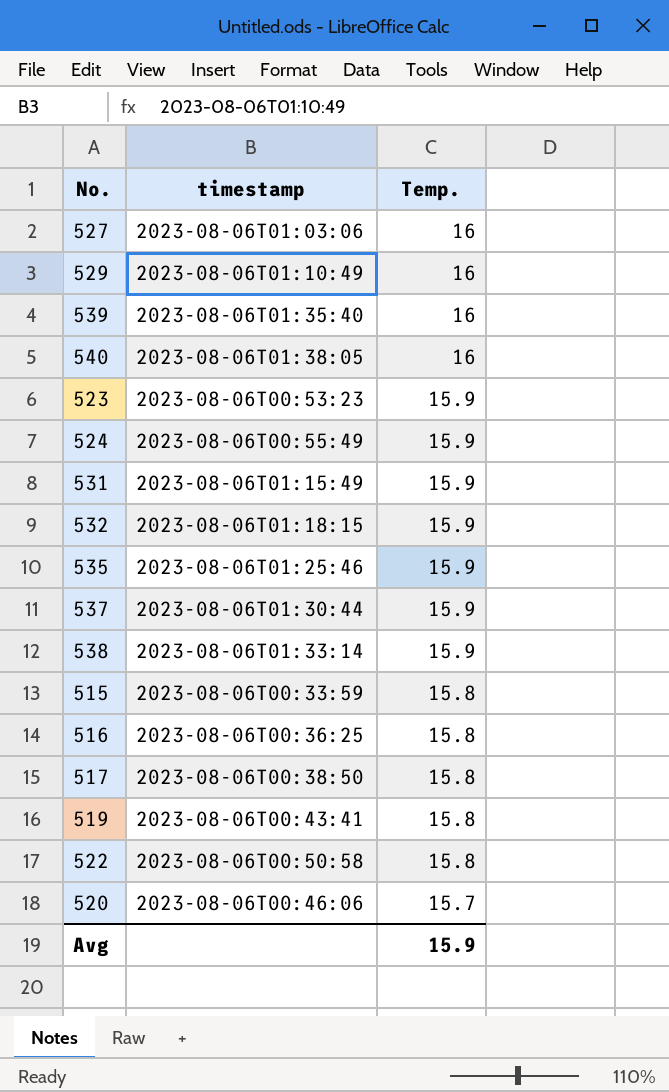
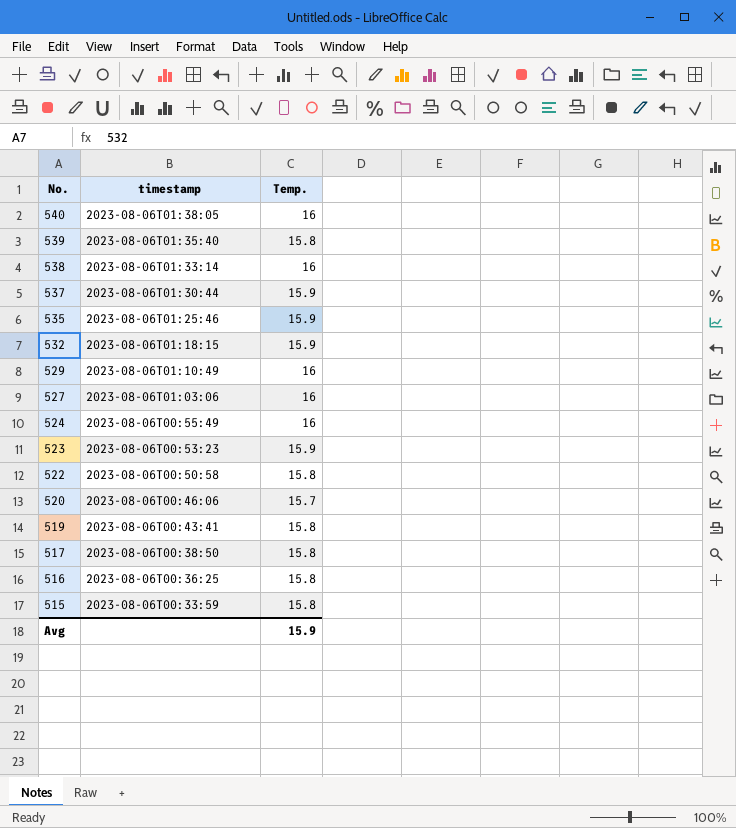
row order: Temp. descending -> No. descending
row 531: 2023-08-06T01:15:49 | 15.9 -> none
539 | Temp.: 16 -> 15.8
538 | Temp.: 15.9 -> 16
524 | Temp.: 15.9 -> 16

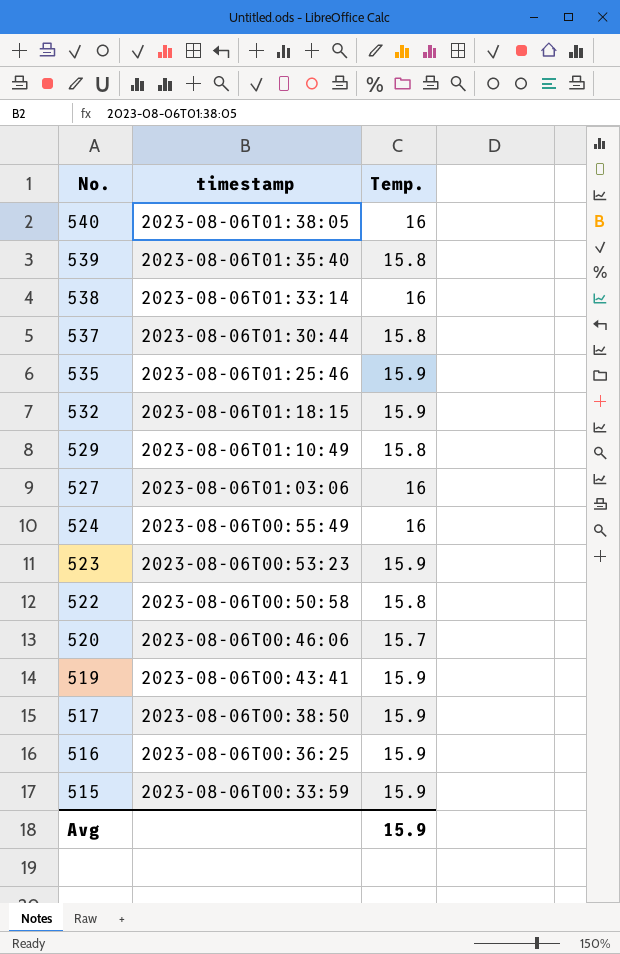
537 | Temp.: 15.9 -> 15.8
529 | Temp.: 16 -> 15.8
519 | Temp.: 15.8 -> 15.9
517 | Temp.: 15.8 -> 15.9
516 | Temp.: 15.8 -> 15.9
515 | Temp.: 15.8 -> 15.9

